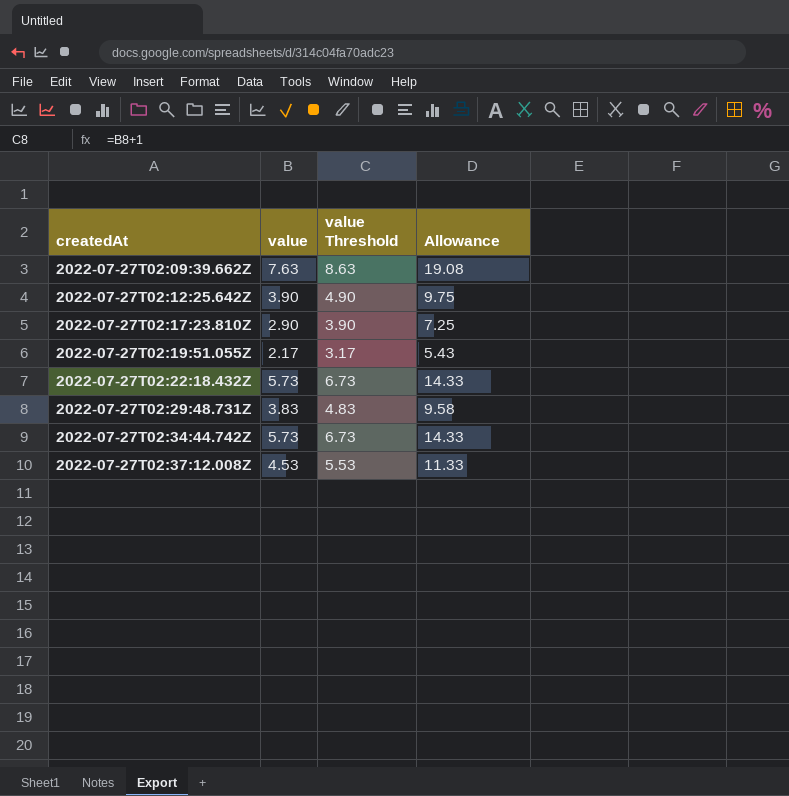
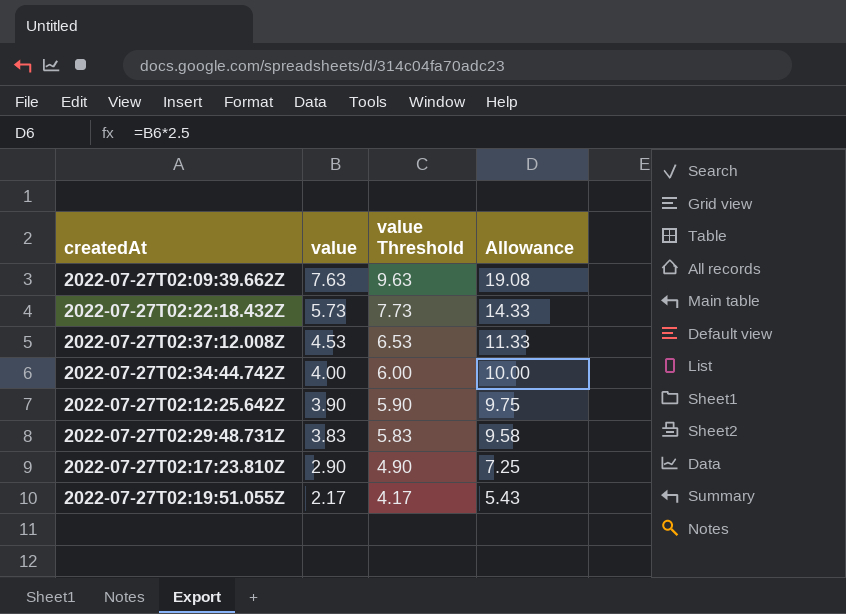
row order: createdAt ascending -> value descending
column value Threshold | formula: [value] + 1 -> [value] + 2
2022-07-27T02:34:44.742Z | value: 5.73 -> 4.00
2022-07-27T02:34:44.742Z | Allowance: 14.33 -> 10.00

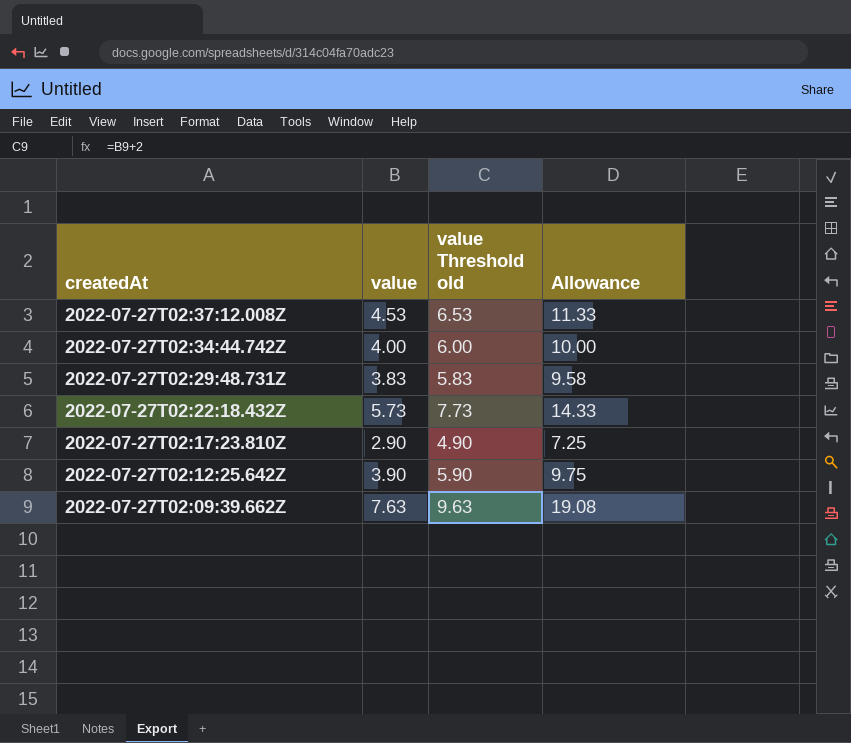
row order: value descending -> createdAt descending
column name: value Threshold -> value Threshold old
row 2022-07-27T02:19:51.055Z: 2.17 | 4.17 | 5.43 -> none

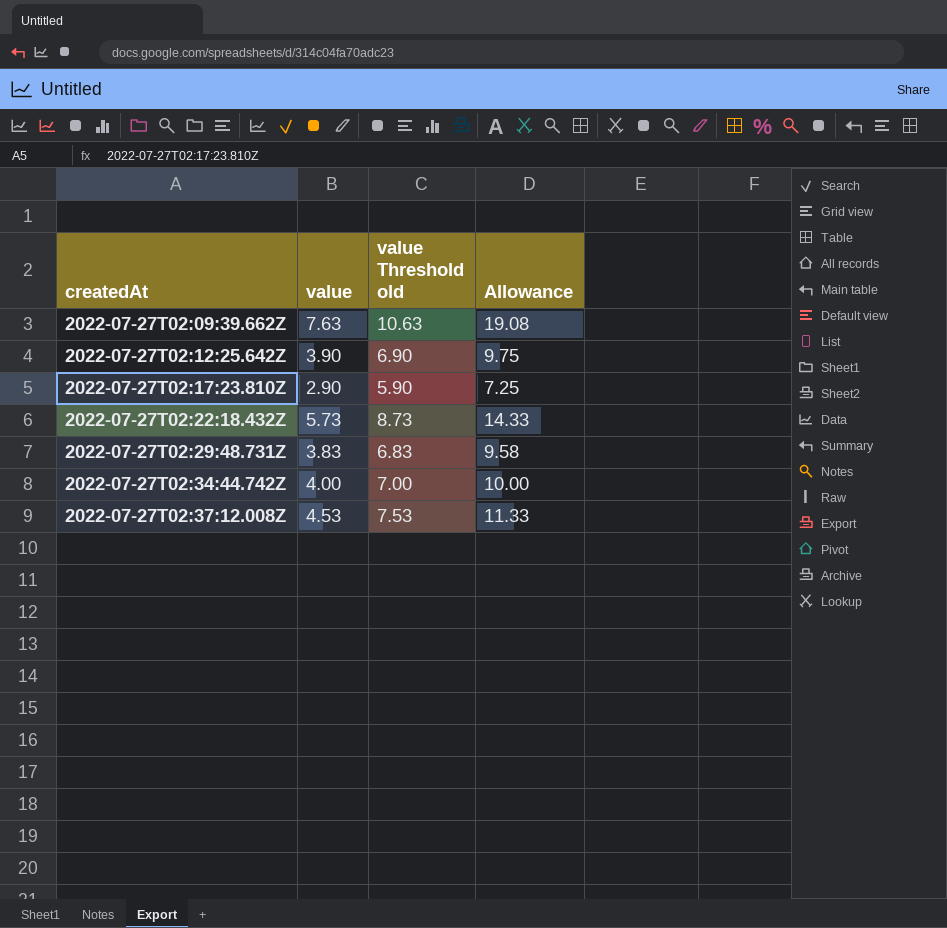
row order: createdAt descending -> createdAt ascending
column value Threshold old | formula: [value] + 2 -> [value] + 3

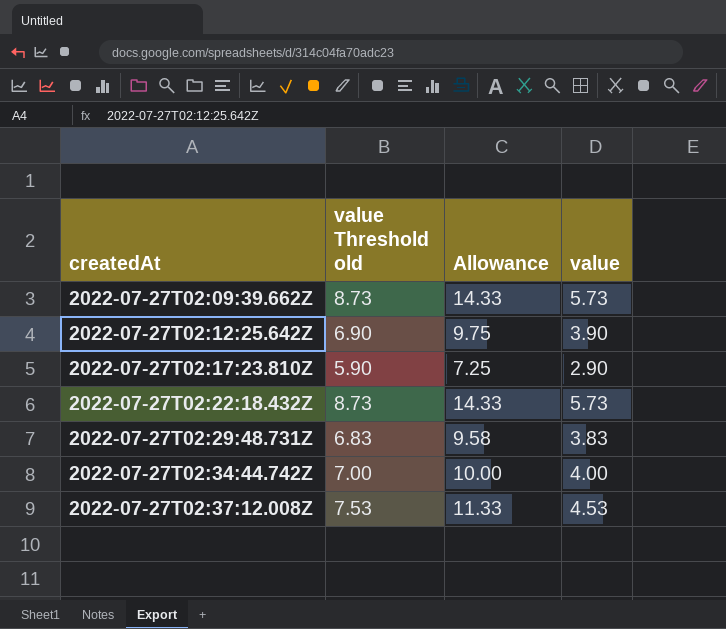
column value | position: 2 -> 4
2022-07-27T02:09:39.662Z | value Threshold old: 10.63 -> 8.73
2022-07-27T02:09:39.662Z | Allowance: 19.08 -> 14.33
2022-07-27T02:09:39.662Z | value: 7.63 -> 5.73

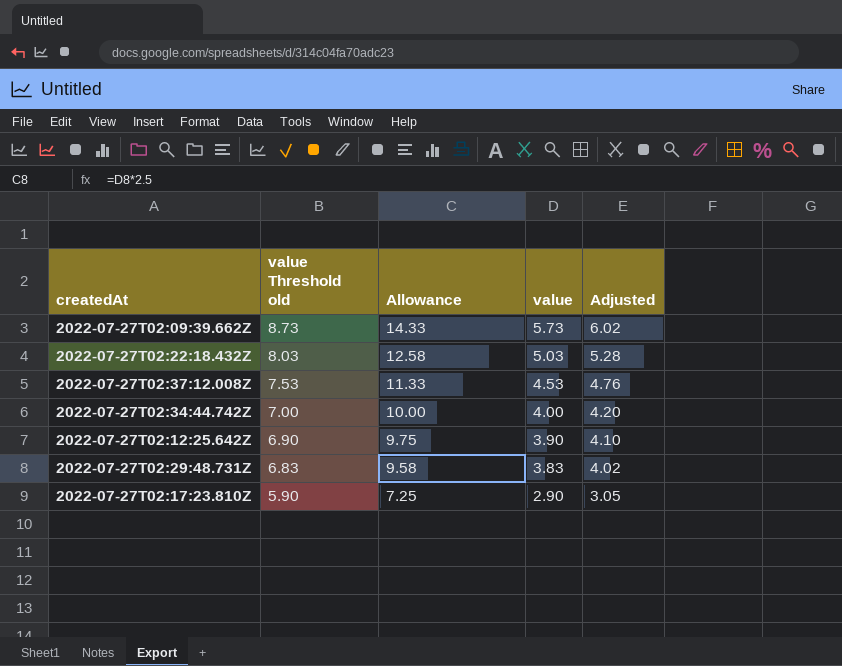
row order: createdAt ascending -> value Threshold old descending
column Adjusted | formula: none -> [value] * 1.05
2022-07-27T02:22:18.432Z | value Threshold old: 8.73 -> 8.03
2022-07-27T02:22:18.432Z | Allowance: 14.33 -> 12.58
2022-07-27T02:22:18.432Z | value: 5.73 -> 5.03

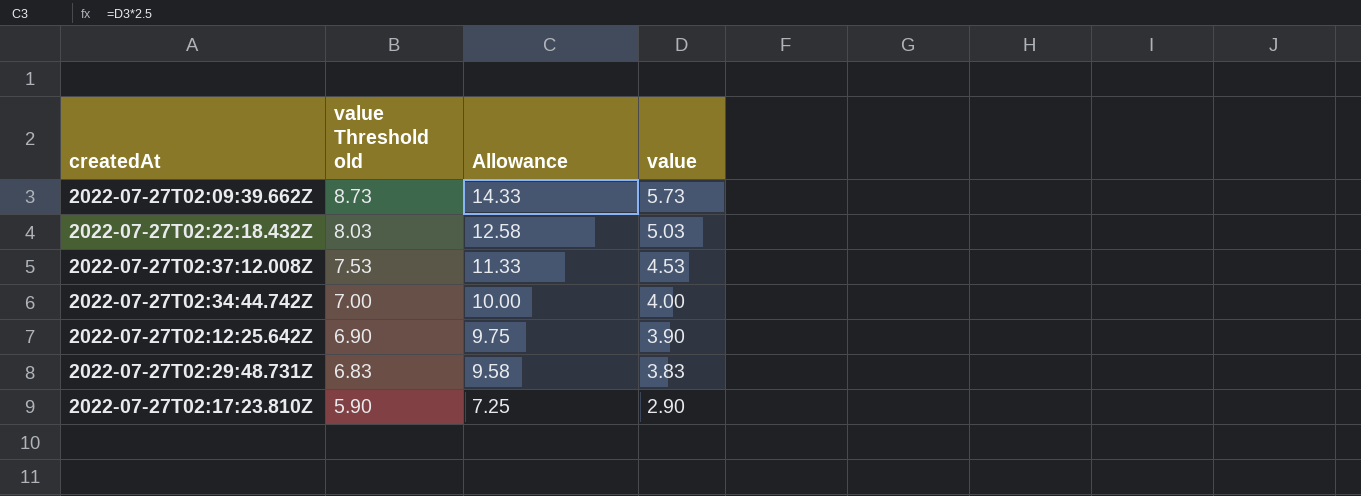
column Adjusted | formula: [value] * 1.05 -> none

